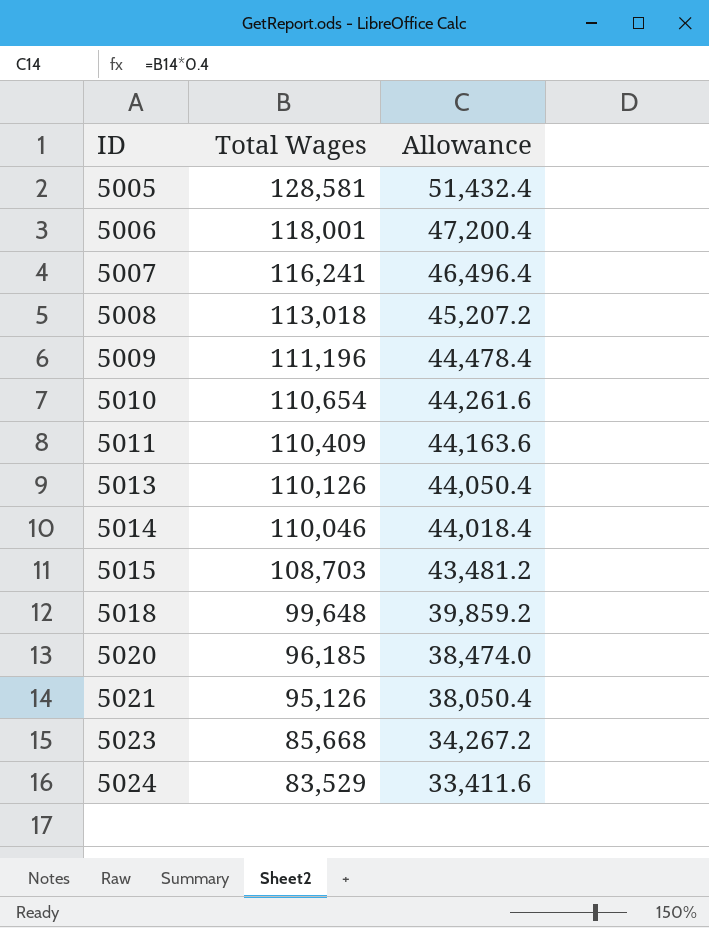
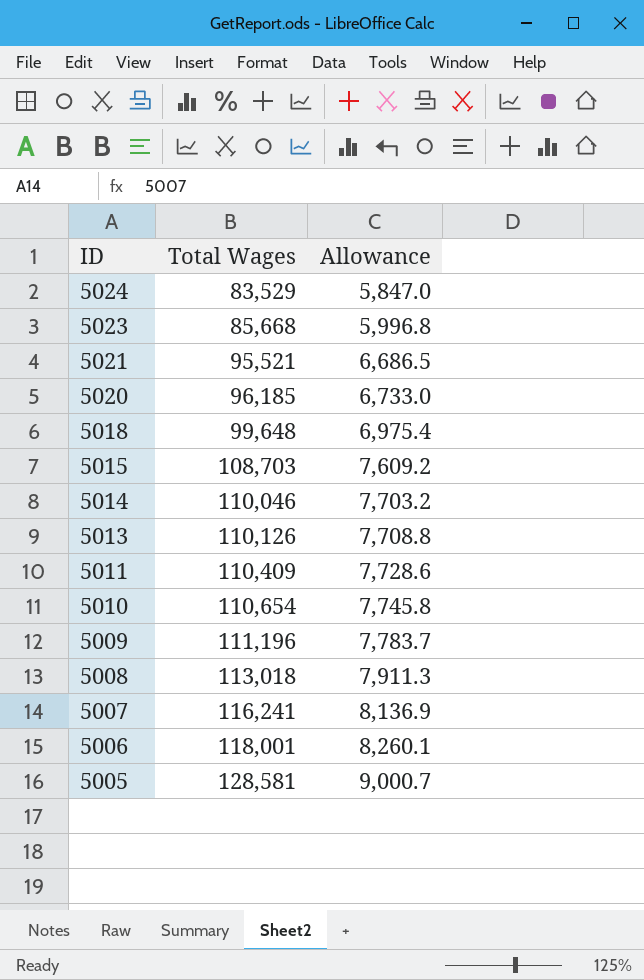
row order: ID ascending -> ID descending
column Allowance | formula: [Total Wages] * 0.4 -> [Total Wages] * 0.07
5021 | Total Wages: 95,126 -> 95,521

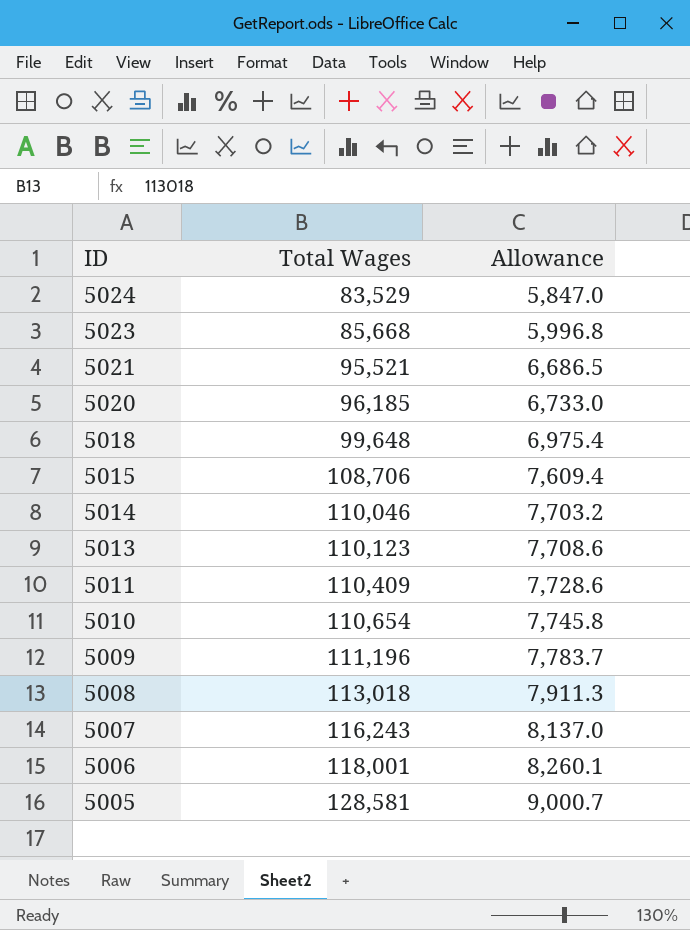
5015 | Total Wages: 108,703 -> 108,706
5015 | Allowance: 7,609.2 -> 7,609.4
5013 | Total Wages: 110,126 -> 110,123
5013 | Allowance: 7,708.8 -> 7,708.6
5007 | Total Wages: 116,241 -> 116,243
5007 | Allowance: 8,136.9 -> 8,137.0

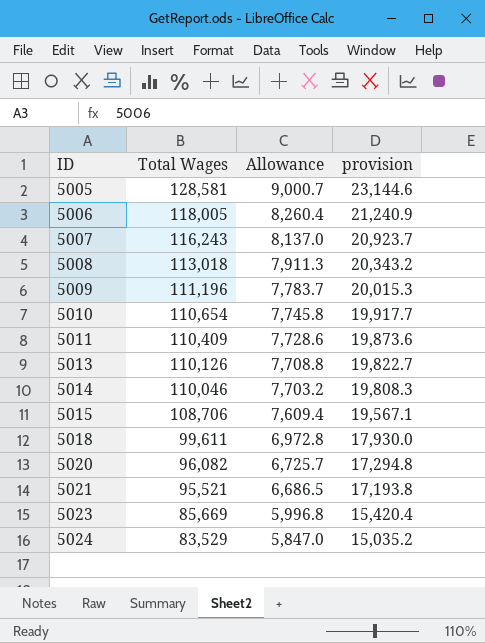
row order: ID descending -> ID ascending
column provision | formula: none -> [Total Wages] * 0.18
5006 | Total Wages: 118,001 -> 118,005
5006 | Allowance: 8,260.1 -> 8,260.4
5013 | Total Wages: 110,123 -> 110,126
5013 | Allowance: 7,708.6 -> 7,708.8
5018 | Total Wages: 99,648 -> 99,611
5018 | Allowance: 6,975.4 -> 6,972.8
5020 | Total Wages: 96,185 -> 96,082
5020 | Allowance: 6,733.0 -> 6,725.7
5023 | Total Wages: 85,668 -> 85,669

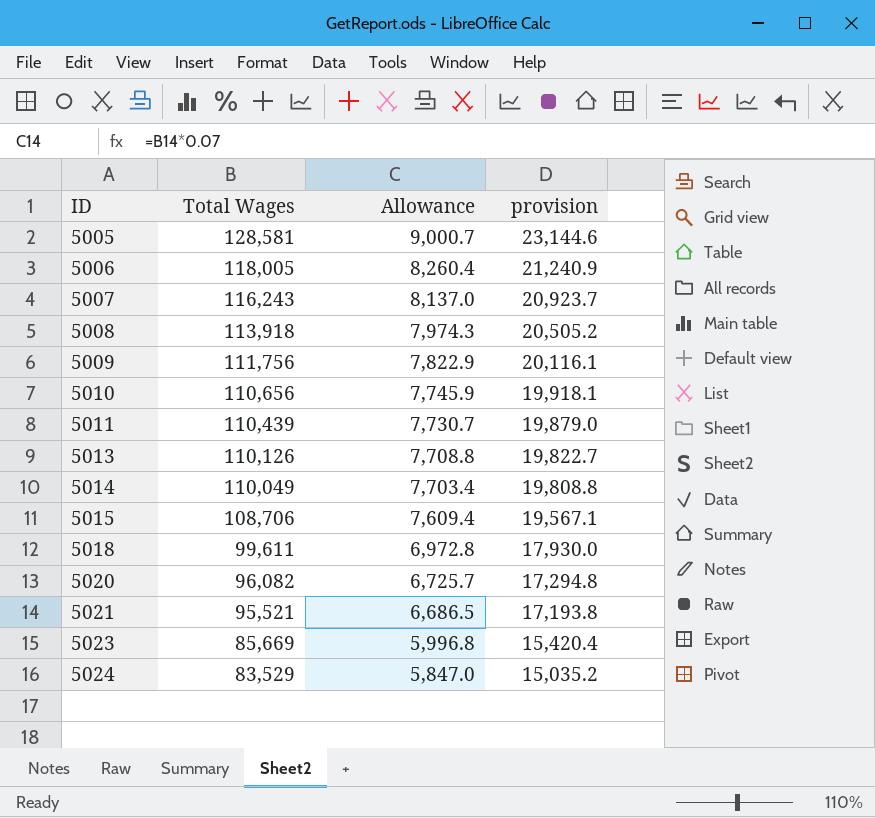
5008 | Total Wages: 113,018 -> 113,918
5008 | Allowance: 7,911.3 -> 7,974.3
5008 | provision: 20,343.2 -> 20,505.2
5009 | Total Wages: 111,196 -> 111,756
5009 | Allowance: 7,783.7 -> 7,822.9
5009 | provision: 20,015.3 -> 20,116.1
5010 | Total Wages: 110,654 -> 110,656
5010 | Allowance: 7,745.8 -> 7,745.9
5010 | provision: 19,917.7 -> 19,918.1
5011 | Total Wages: 110,409 -> 110,439
5011 | Allowance: 7,728.6 -> 7,730.7
5011 | provision: 19,873.6 -> 19,879.0
5014 | Total Wages: 110,046 -> 110,049
5014 | Allowance: 7,703.2 -> 7,703.4
5014 | provision: 19,808.3 -> 19,808.8

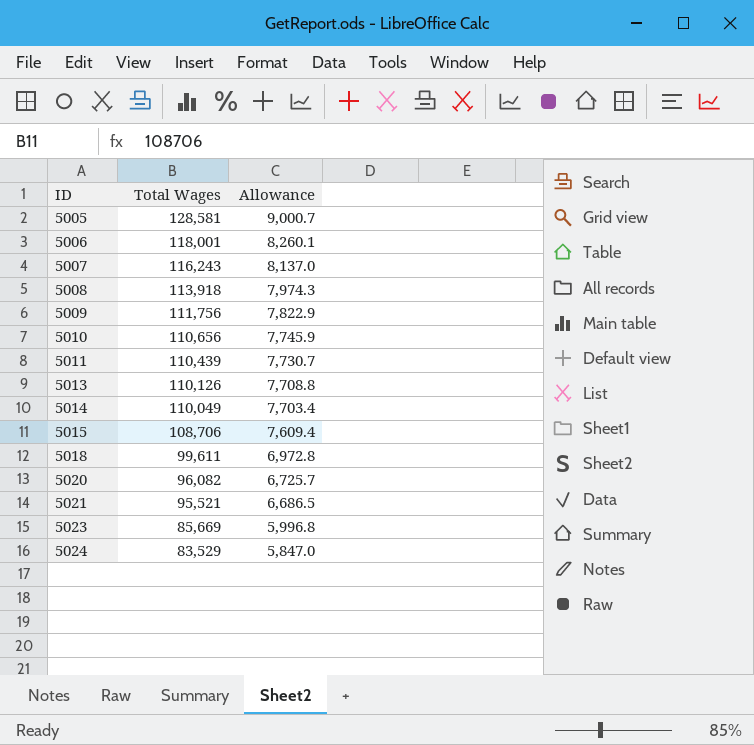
column provision | formula: [Total Wages] * 0.18 -> none
5006 | Total Wages: 118,005 -> 118,001
5006 | Allowance: 8,260.4 -> 8,260.1

